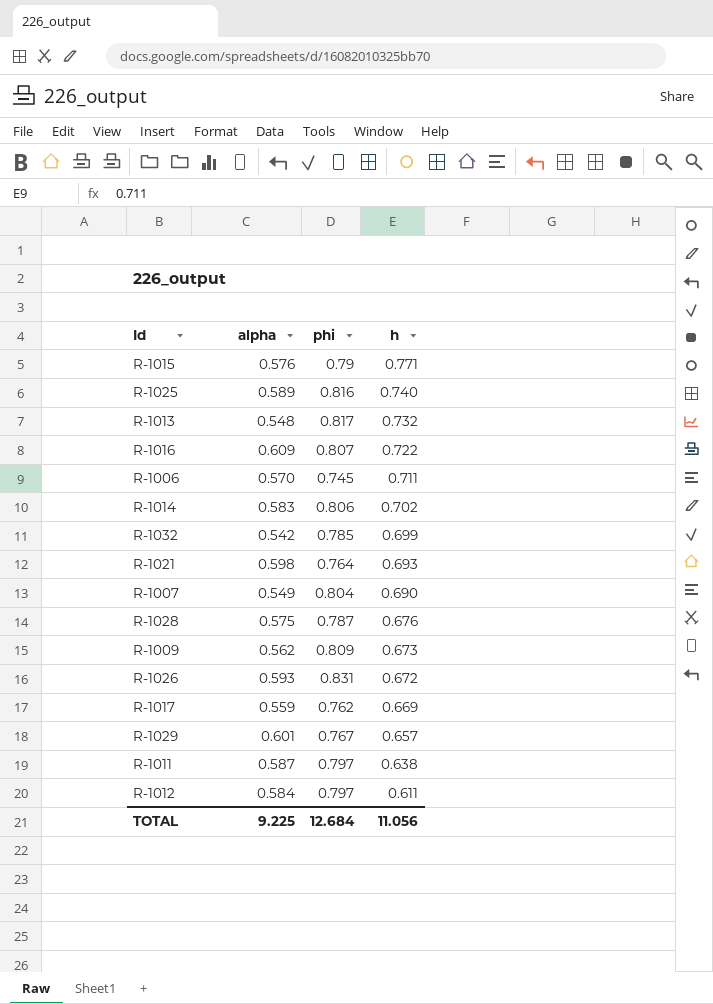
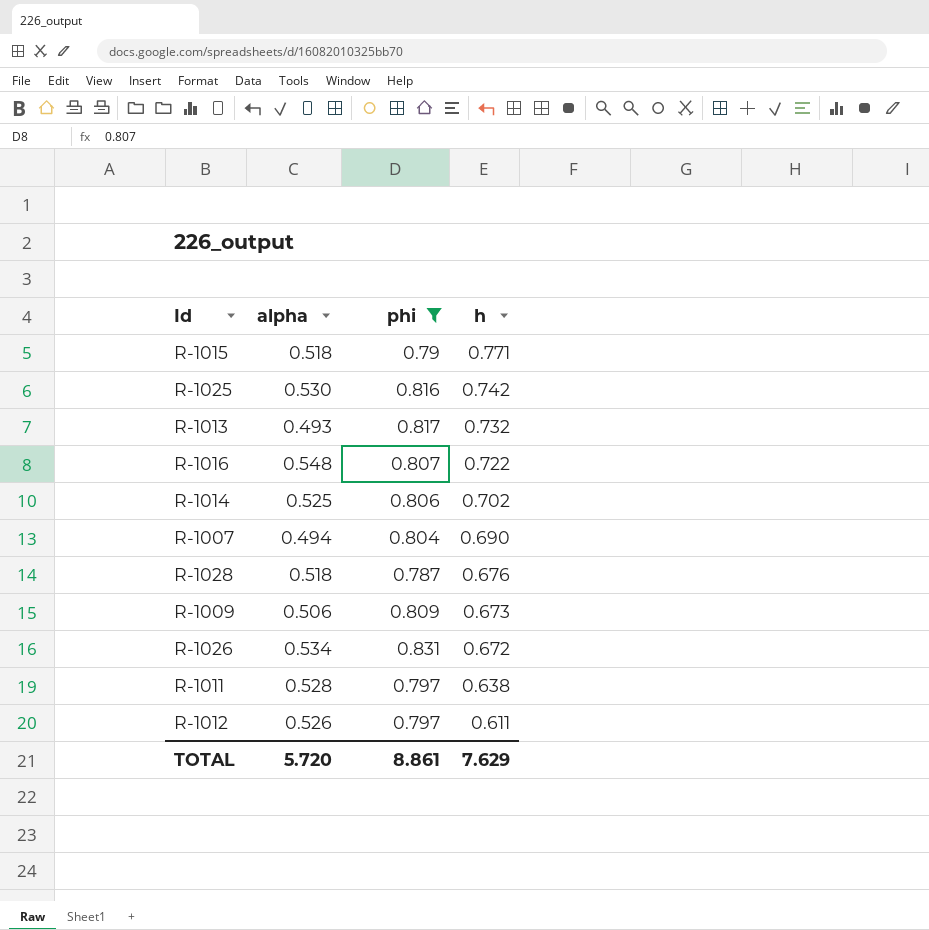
filter: none -> phi >= 0.787
R-1015 | alpha: 0.576 -> 0.518
R-1025 | alpha: 0.589 -> 0.530
R-1025 | h: 0.740 -> 0.742
R-1013 | alpha: 0.548 -> 0.493
R-1016 | alpha: 0.609 -> 0.548
R-1014 | alpha: 0.583 -> 0.525
R-1007 | alpha: 0.549 -> 0.494
R-1028 | alpha: 0.575 -> 0.518
R-1009 | alpha: 0.562 -> 0.506
R-1026 | alpha: 0.593 -> 0.534
R-1011 | alpha: 0.587 -> 0.528
R-1012 | alpha: 0.584 -> 0.526
TOTAL | alpha: 9.225 -> 5.720
TOTAL | phi: 12.684 -> 8.861
TOTAL | h: 11.056 -> 7.629

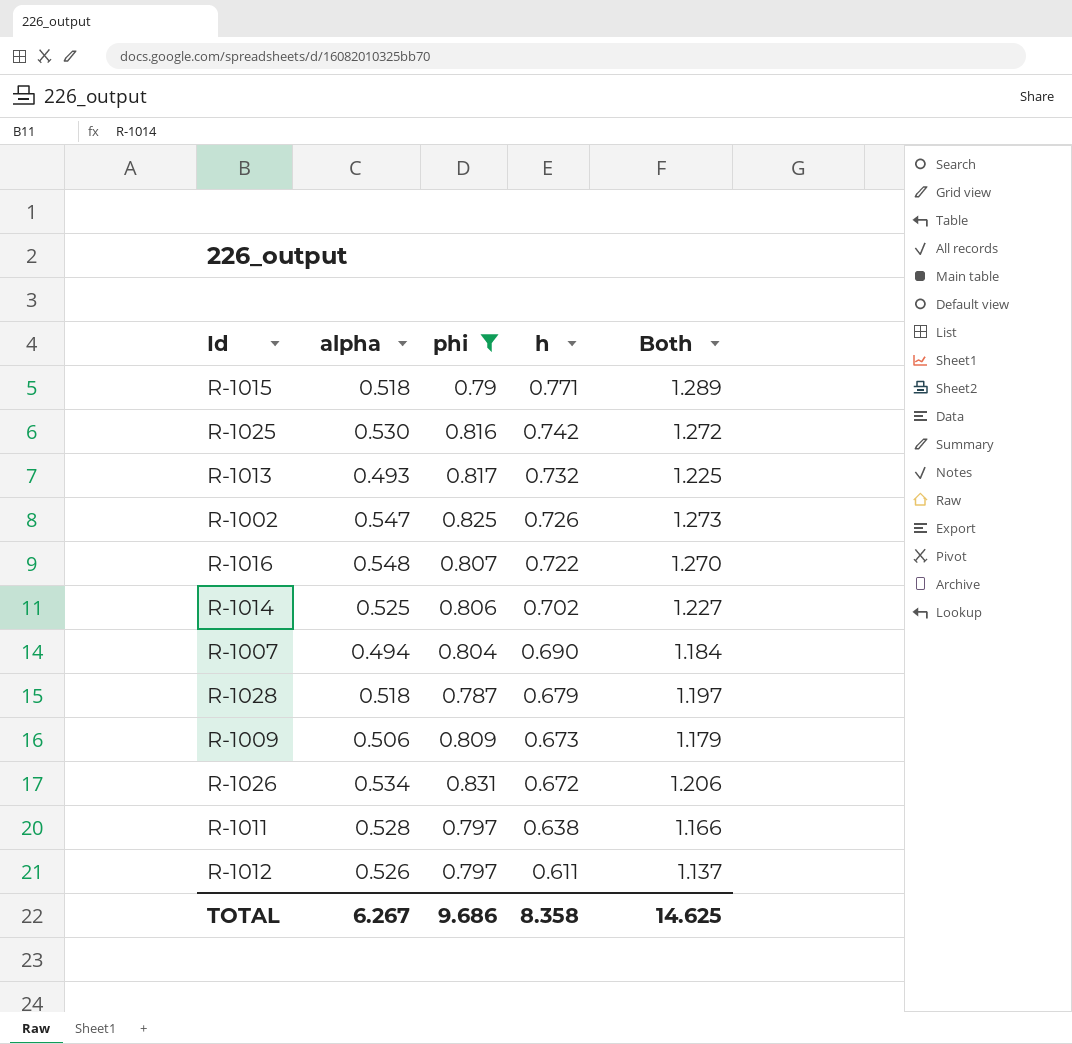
column Both | formula: none -> [alpha] + [h]
row R-1002: none -> 0.547 | 0.825 | 0.726 | 1.273
R-1028 | h: 0.676 -> 0.679
TOTAL | alpha: 5.720 -> 6.267
TOTAL | phi: 8.861 -> 9.686
TOTAL | h: 7.629 -> 8.358

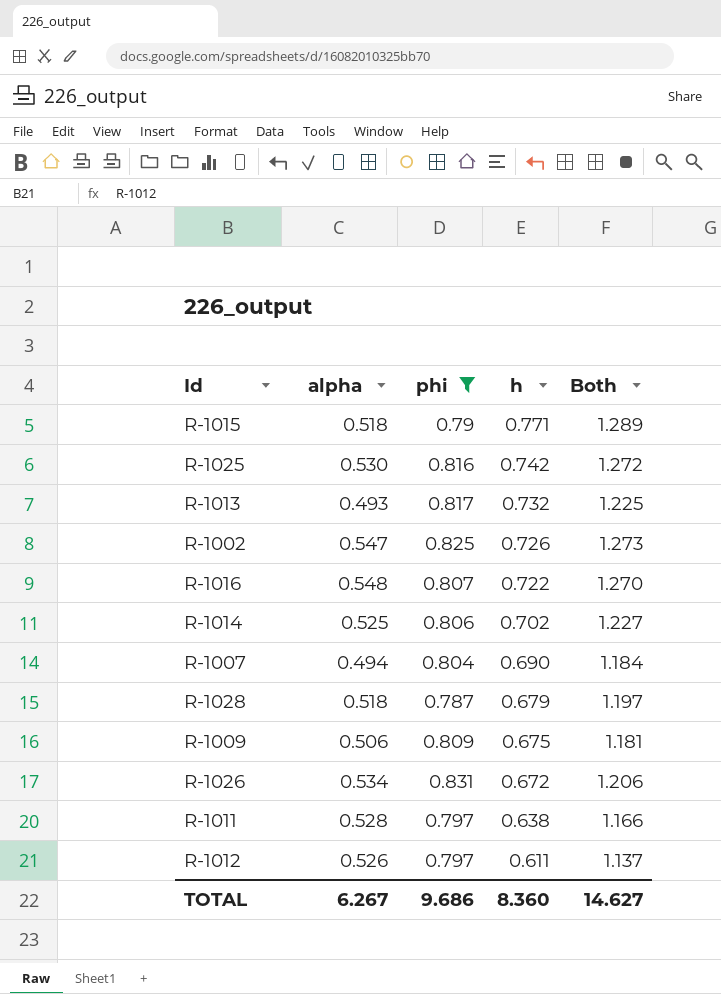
R-1009 | h: 0.673 -> 0.675
R-1009 | Both: 1.179 -> 1.181
TOTAL | h: 8.358 -> 8.360
TOTAL | Both: 14.625 -> 14.627

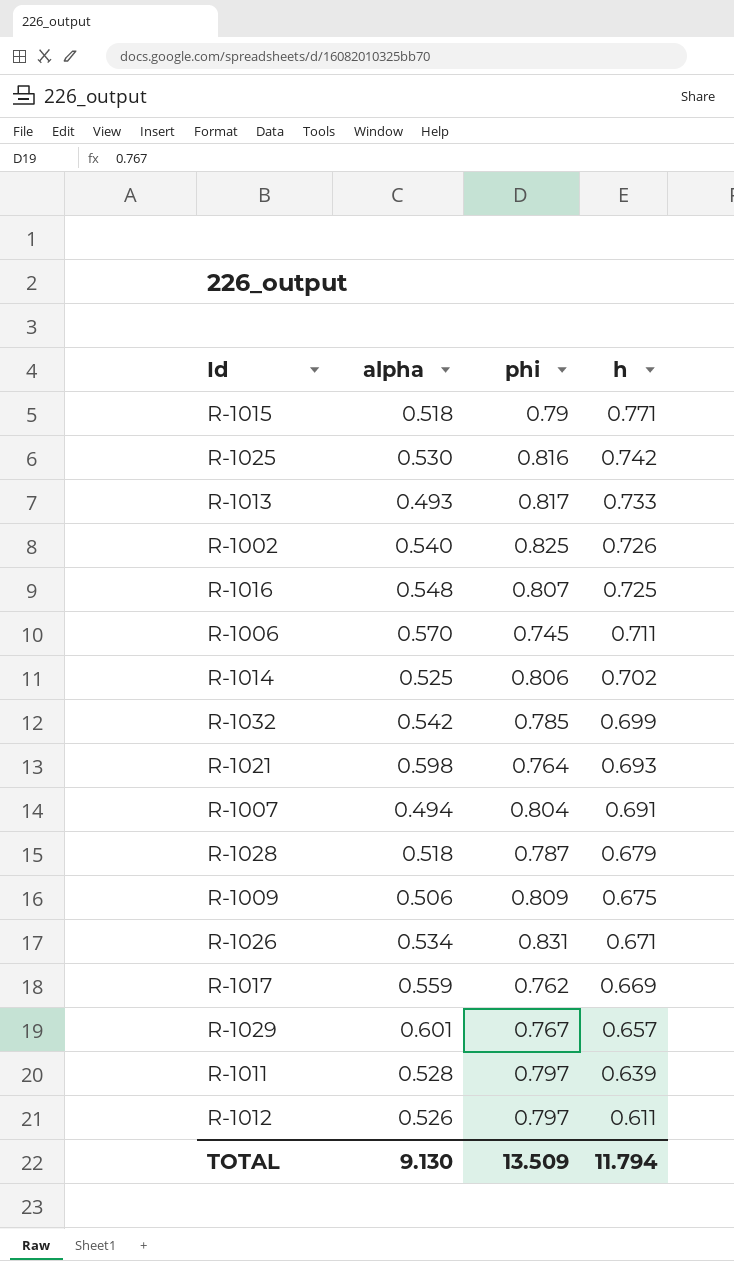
filter: phi >= 0.787 -> none
column Both | formula: [alpha] + [h] -> none
R-1013 | h: 0.732 -> 0.733
R-1002 | alpha: 0.547 -> 0.540
R-1016 | h: 0.722 -> 0.725
R-1007 | h: 0.690 -> 0.691
R-1026 | h: 0.672 -> 0.671
R-1011 | h: 0.638 -> 0.639
TOTAL | alpha: 6.267 -> 9.130
TOTAL | phi: 9.686 -> 13.509
TOTAL | h: 8.360 -> 11.794

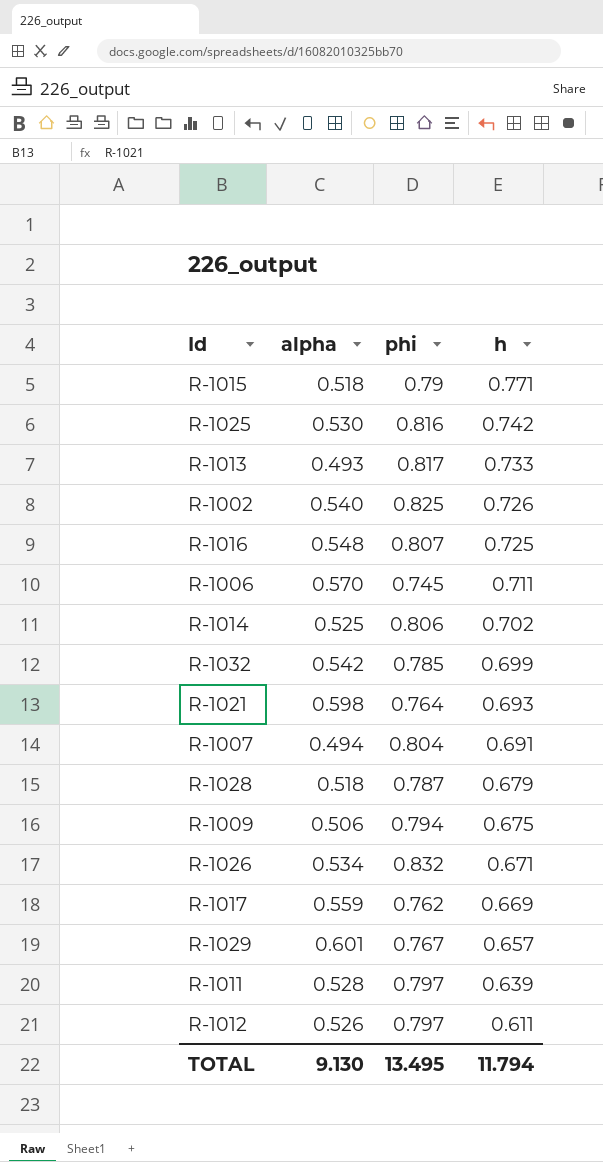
R-1009 | phi: 0.809 -> 0.794
R-1026 | phi: 0.831 -> 0.832
TOTAL | phi: 13.509 -> 13.495

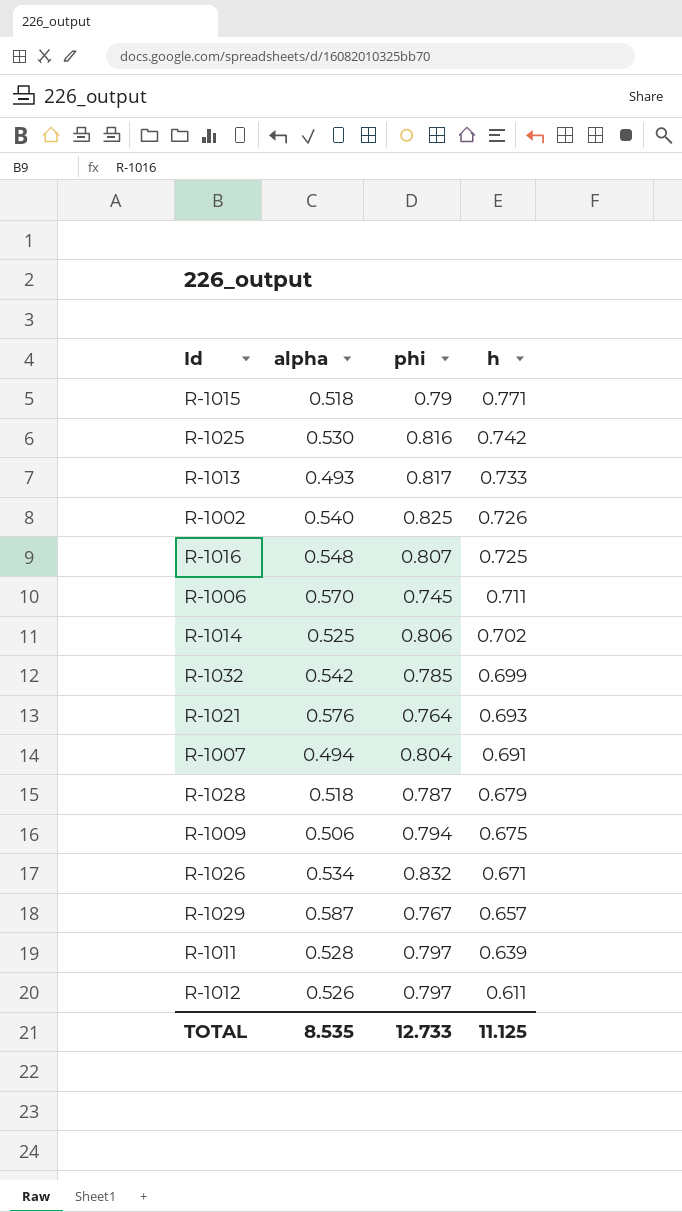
row R-1017: 0.559 | 0.762 | 0.669 -> none
R-1021 | alpha: 0.598 -> 0.576
R-1029 | alpha: 0.601 -> 0.587
TOTAL | alpha: 9.130 -> 8.535
TOTAL | phi: 13.495 -> 12.733
TOTAL | h: 11.794 -> 11.125

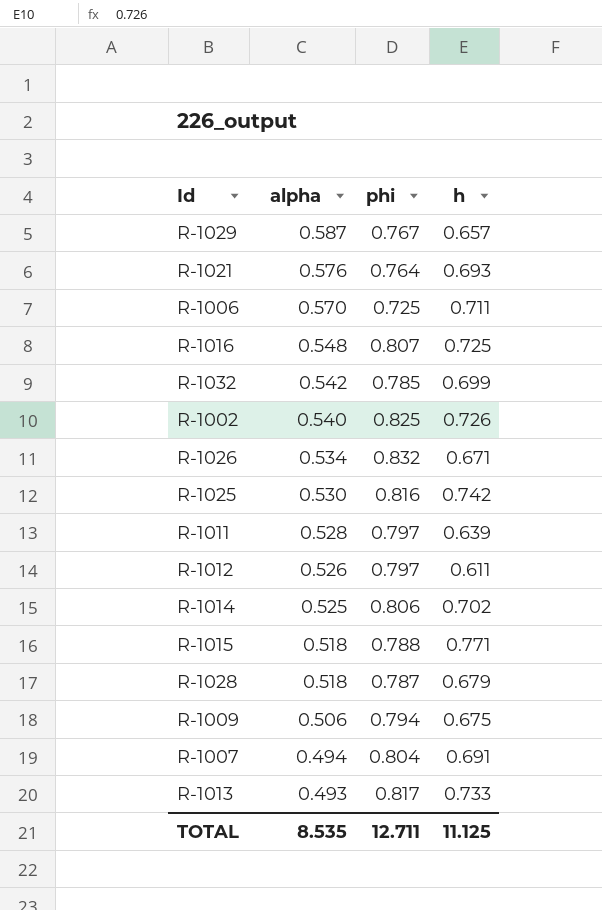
row order: h descending -> alpha descending
R-1006 | phi: 0.745 -> 0.725
R-1015 | phi: 0.79 -> 0.788
TOTAL | phi: 12.733 -> 12.711

